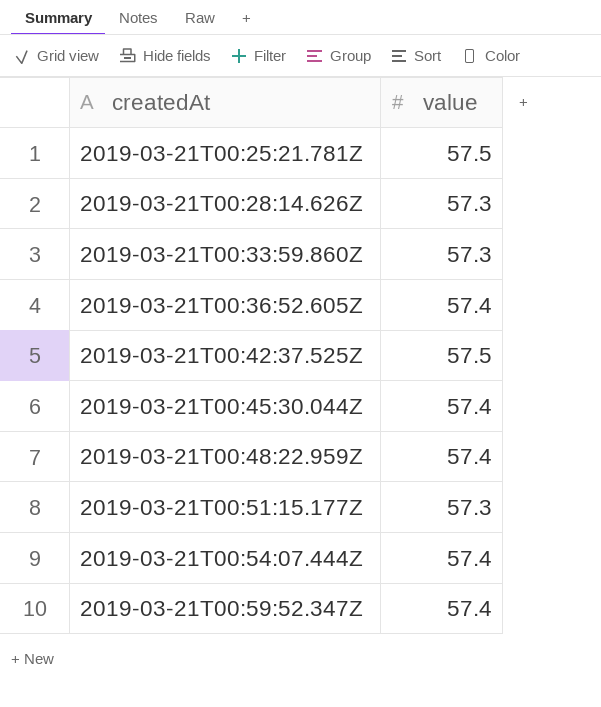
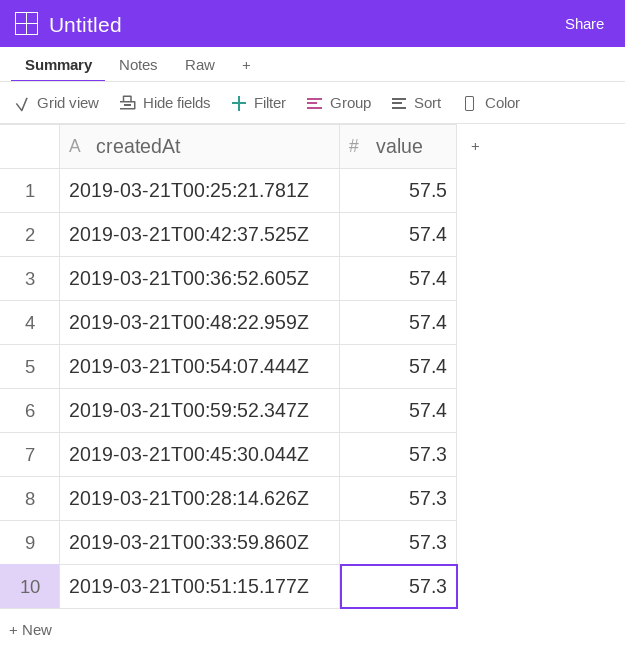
row order: createdAt ascending -> value descending
2019-03-21T00:42:37.525Z | value: 57.5 -> 57.4
2019-03-21T00:45:30.044Z | value: 57.4 -> 57.3

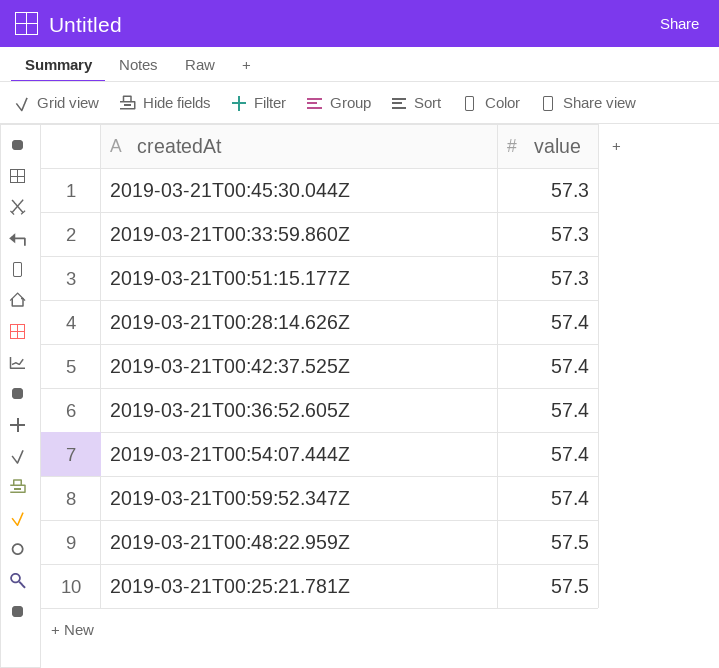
row order: value descending -> value ascending
2019-03-21T00:28:14.626Z | value: 57.3 -> 57.4
2019-03-21T00:48:22.959Z | value: 57.4 -> 57.5

